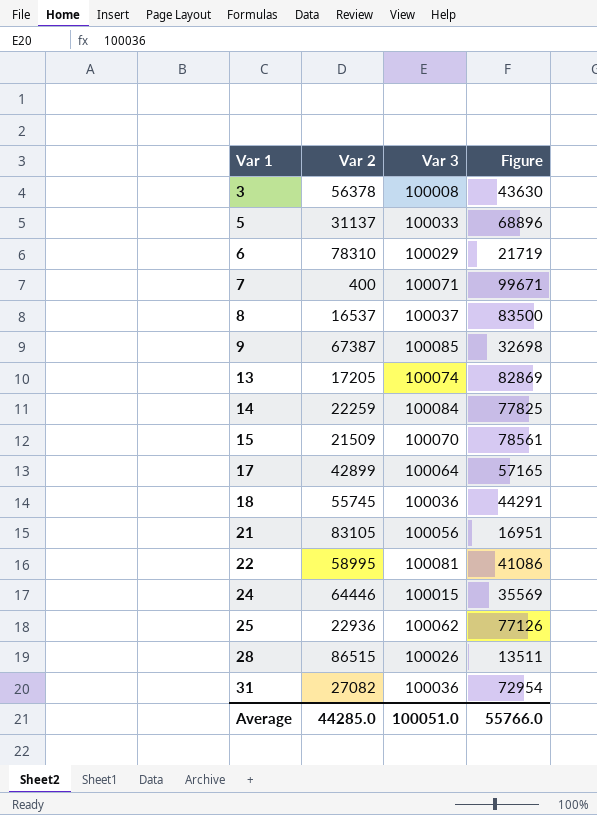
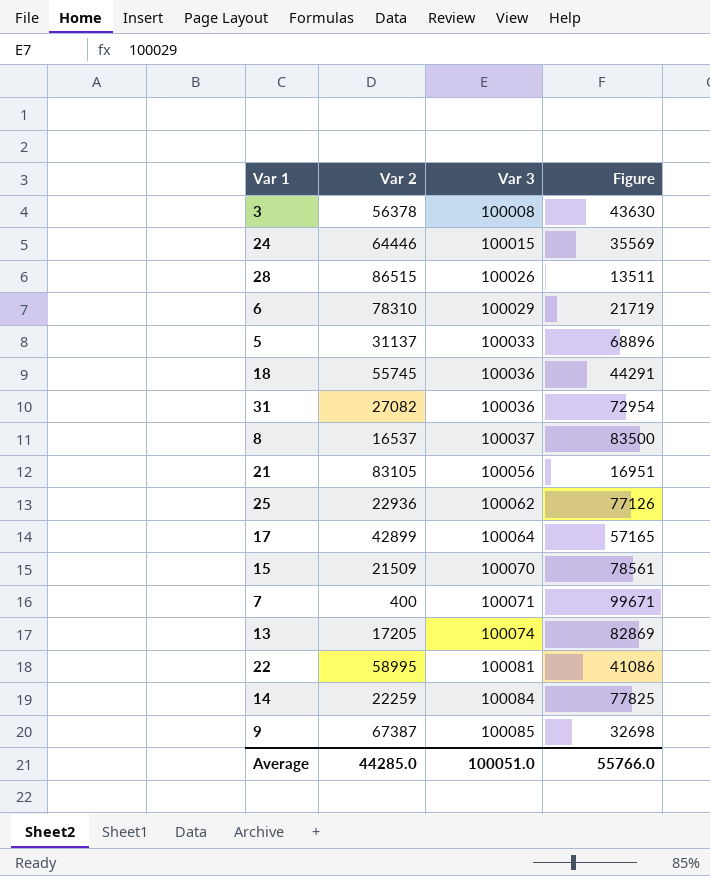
row order: Var 1 ascending -> Var 3 ascending

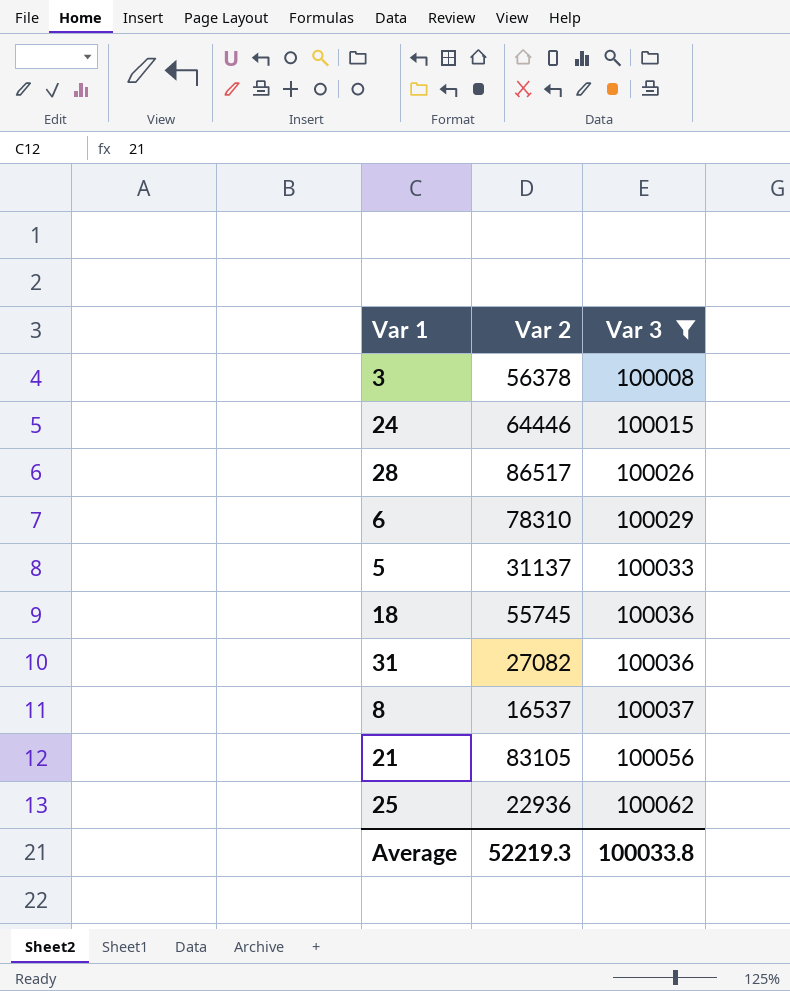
filter: none -> Var 3 <= 100062
column Figure | formula: [Var 3] - [Var 2] -> none
28 | Var 2: 86515 -> 86517
Average | Var 2: 44285.0 -> 52219.3
Average | Var 3: 100051.0 -> 100033.8

